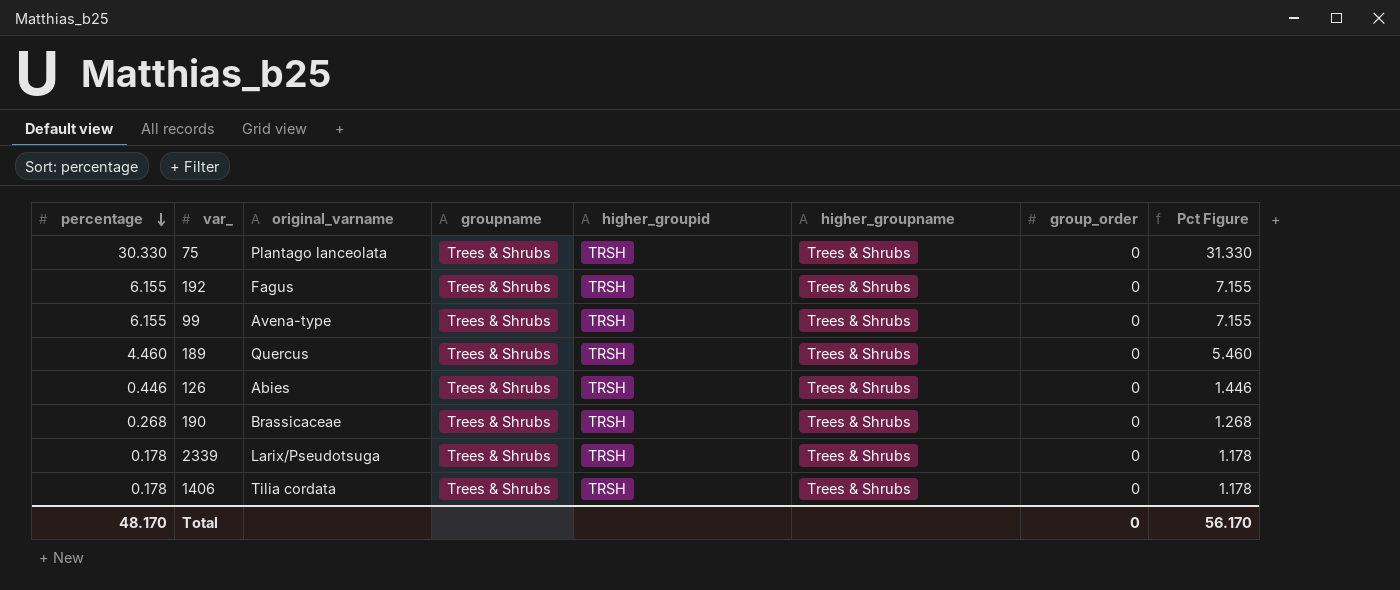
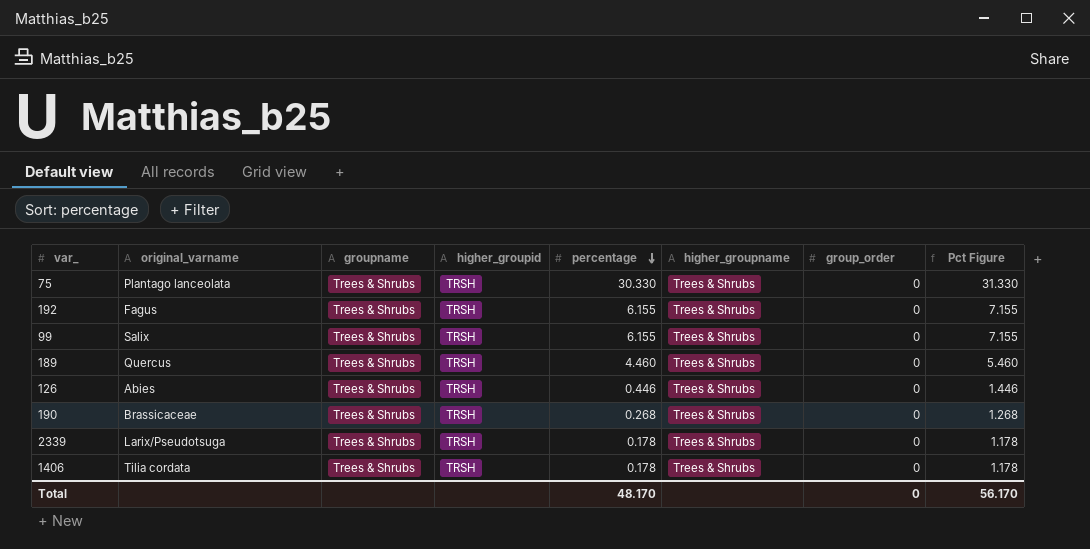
column percentage | position: 1 -> 5
99 | original_varname: Avena-type -> Salix

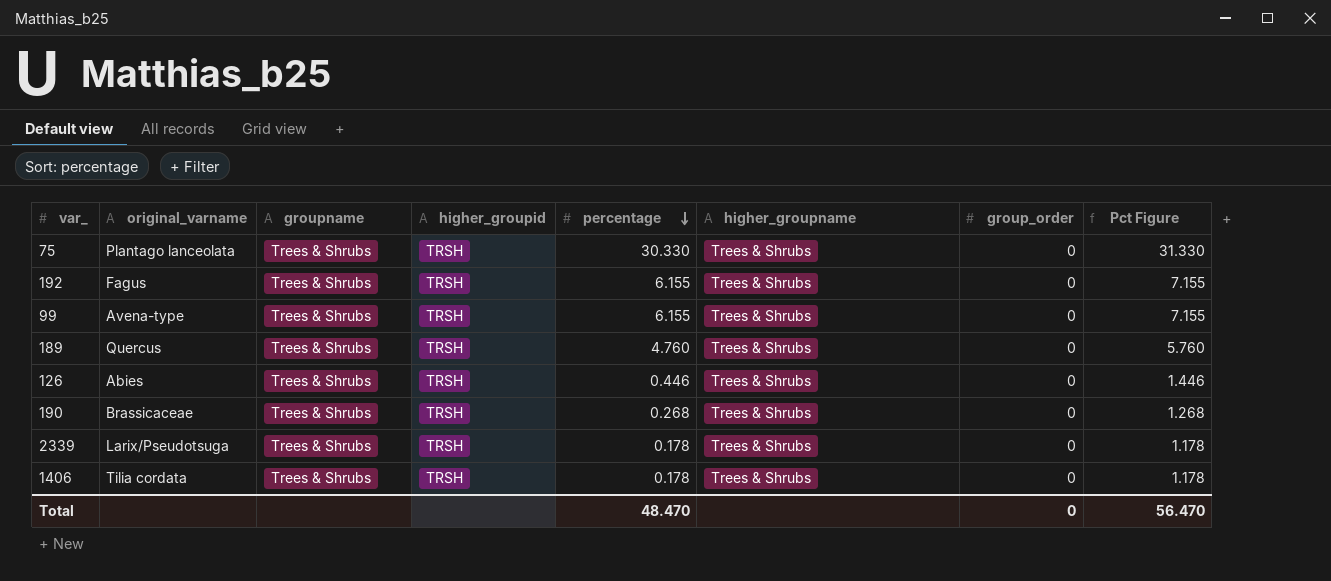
99 | original_varname: Salix -> Avena-type
189 | percentage: 4.460 -> 4.760
189 | Pct Figure: 5.460 -> 5.760
Total | percentage: 48.170 -> 48.470
Total | Pct Figure: 56.170 -> 56.470

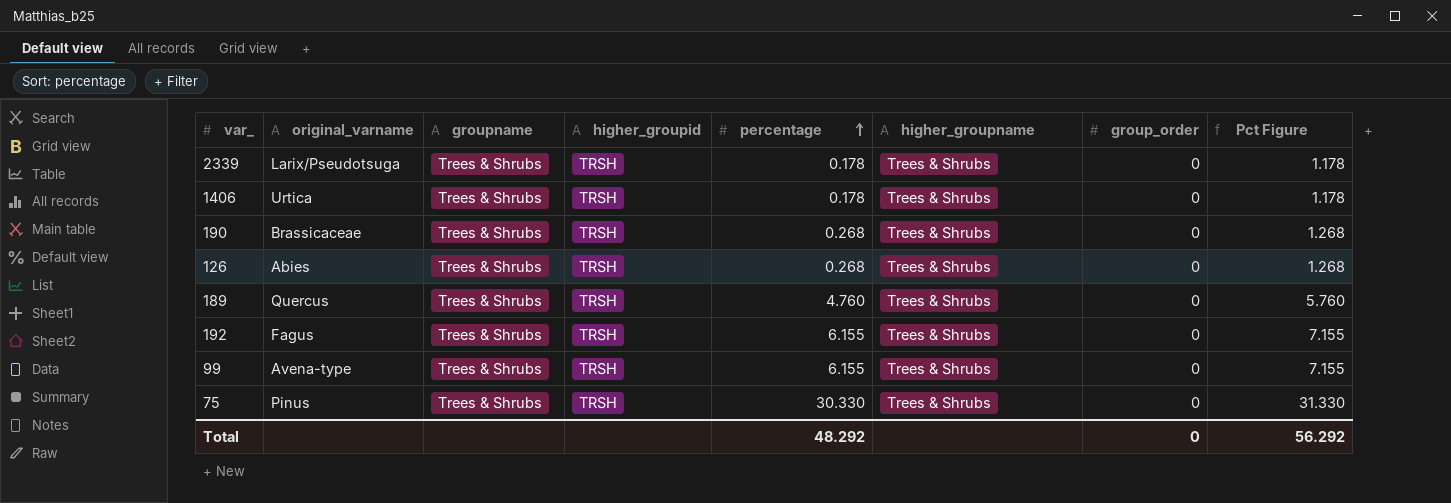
row order: percentage descending -> percentage ascending
1406 | original_varname: Tilia cordata -> Urtica
126 | percentage: 0.446 -> 0.268
126 | Pct Figure: 1.446 -> 1.268
75 | original_varname: Plantago lanceolata -> Pinus
Total | percentage: 48.470 -> 48.292
Total | Pct Figure: 56.470 -> 56.292

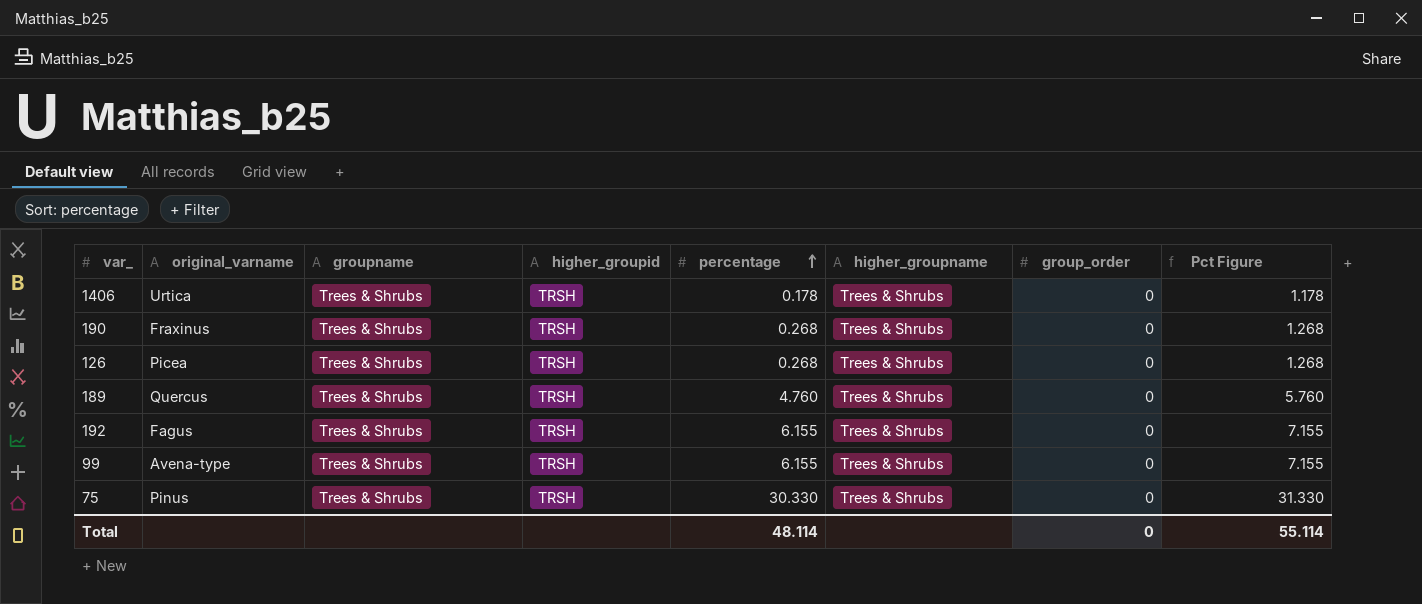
row 2339: Larix/Pseudotsuga | Trees & Shrubs | TRSH | 0.178 | Trees & Shrubs | 0 | 1.178 -> none
190 | original_varname: Brassicaceae -> Fraxinus
126 | original_varname: Abies -> Picea
Total | percentage: 48.292 -> 48.114
Total | Pct Figure: 56.292 -> 55.114

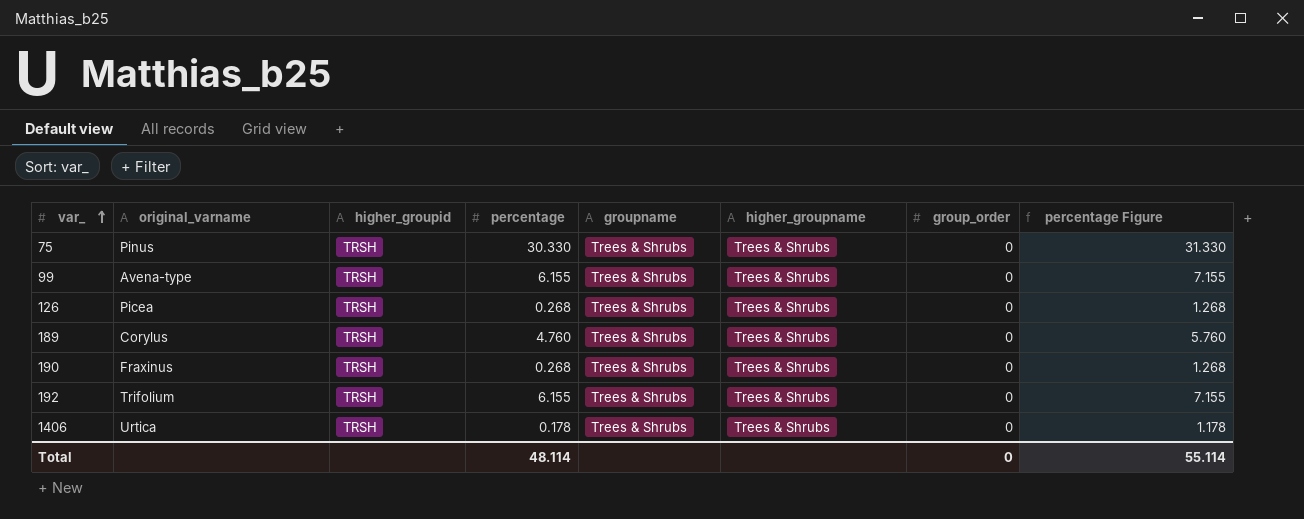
row order: percentage ascending -> var_ ascending
column groupname | position: 3 -> 5
column name: Pct Figure -> percentage Figure
189 | original_varname: Quercus -> Corylus
192 | original_varname: Fagus -> Trifolium

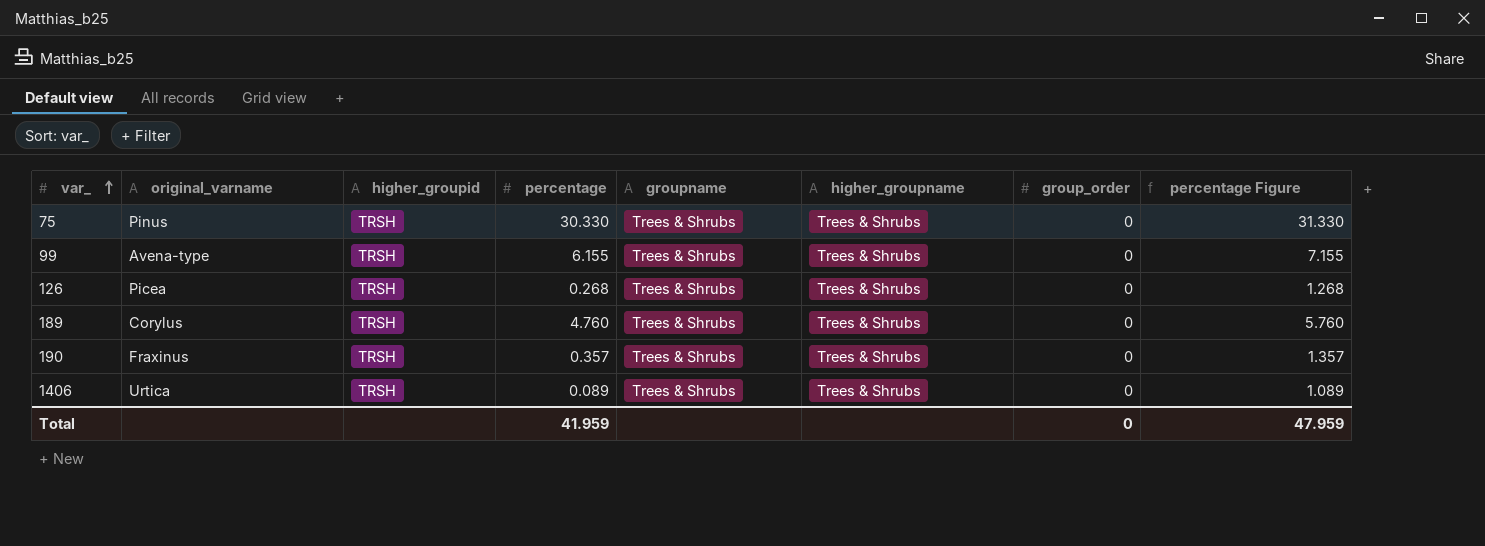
row 192: Trifolium | TRSH | 6.155 | Trees & Shrubs | Trees & Shrubs | 0 | 7.155 -> none
190 | percentage: 0.268 -> 0.357
190 | percentage Figure: 1.268 -> 1.357
1406 | percentage: 0.178 -> 0.089
1406 | percentage Figure: 1.178 -> 1.089
Total | percentage: 48.114 -> 41.959
Total | percentage Figure: 55.114 -> 47.959

